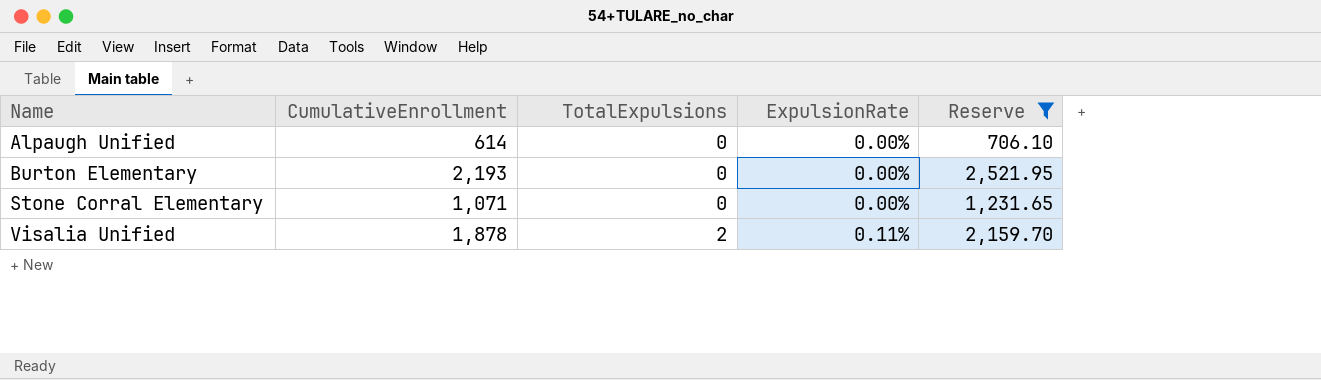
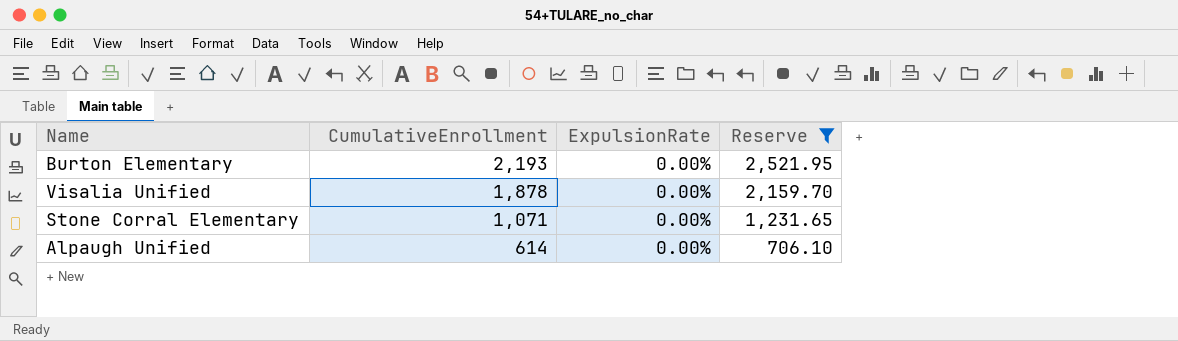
row order: Name ascending -> CumulativeEnrollment descending
column TotalExpulsions | position: 3 -> none
Visalia Unified | ExpulsionRate: 0.11% -> 0.00%

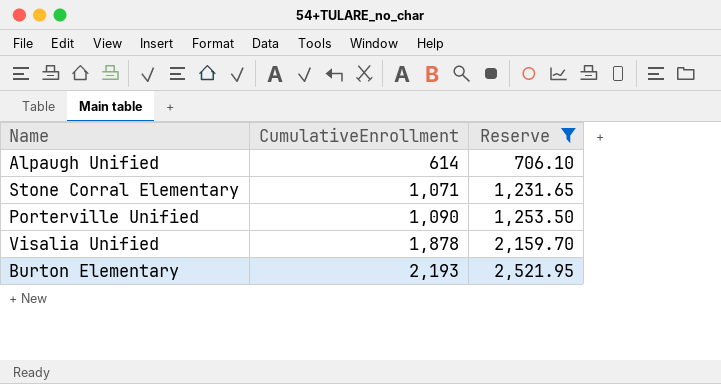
row order: CumulativeEnrollment descending -> CumulativeEnrollment ascending
column ExpulsionRate | position: 3 -> none
row Porterville Unified: none -> 1,090 | 1,253.50

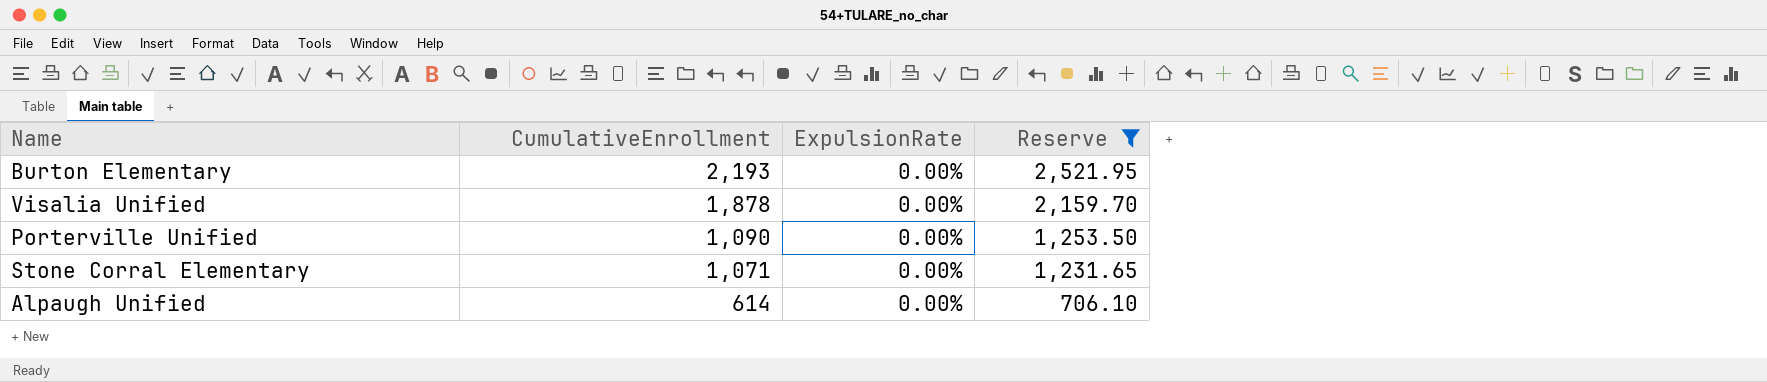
row order: CumulativeEnrollment ascending -> CumulativeEnrollment descending
column ExpulsionRate | position: none -> 3

